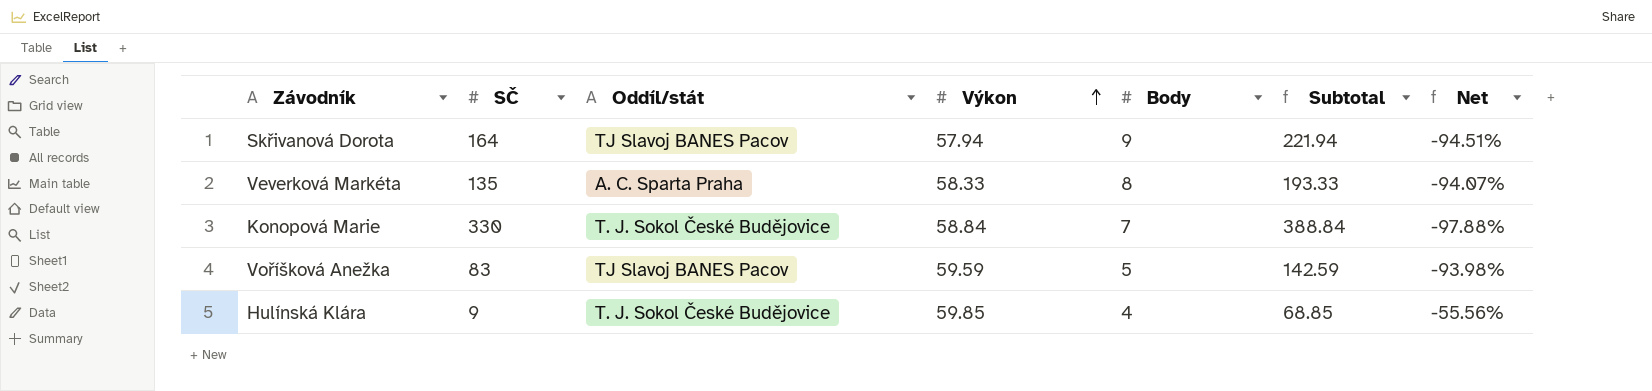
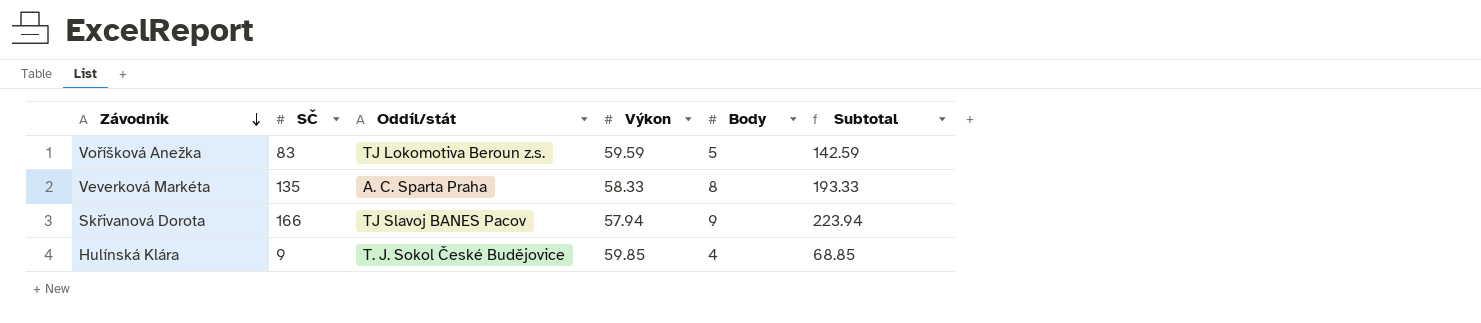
row order: Výkon ascending -> Závodník descending
column Net | formula: ([Body] - [SČ]) / [SČ] -> none
row Konopová Marie: 330 | T. J. Sokol České Budějovice | 58.84 | 7 | 388.84 | -97.88% -> none
Voříšková Anežka | Oddíl/stát: TJ Slavoj BANES Pacov -> TJ Lokomotiva Beroun z.s.
Skřivanová Dorota | SČ: 164 -> 166
Skřivanová Dorota | Subtotal: 221.94 -> 223.94

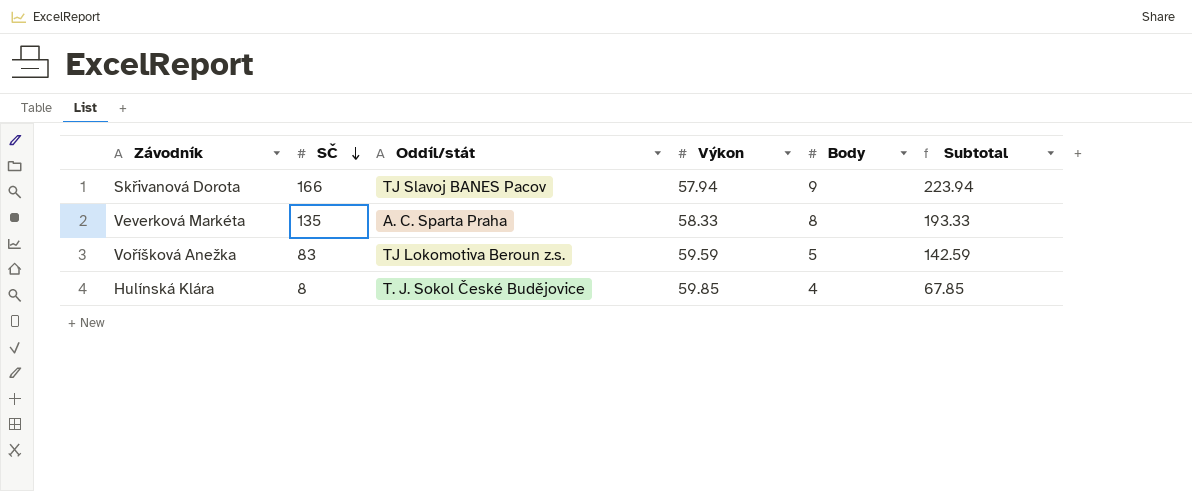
row order: Závodník descending -> SČ descending
Hulínská Klára | SČ: 9 -> 8
Hulínská Klára | Subtotal: 68.85 -> 67.85

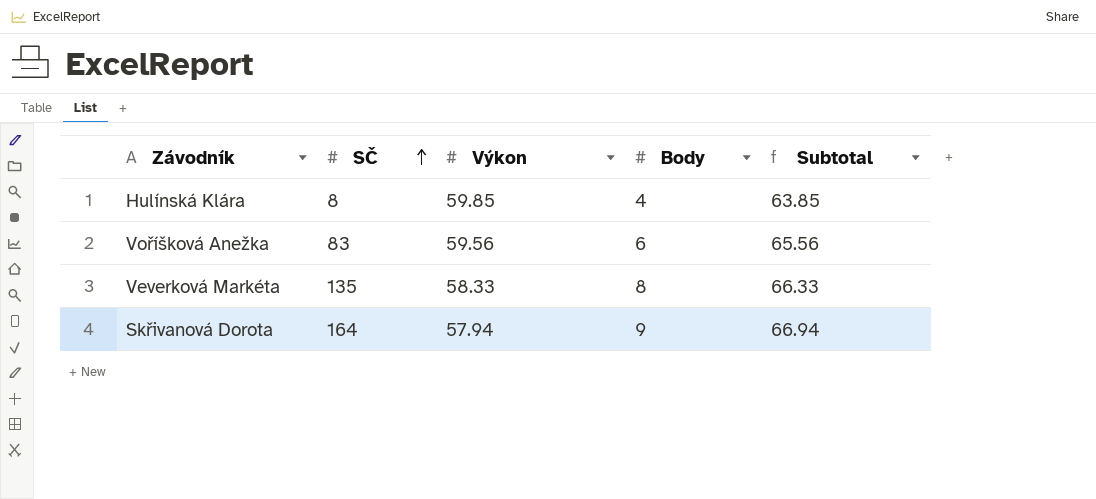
row order: SČ descending -> SČ ascending
column Oddíl/stát | position: 3 -> none
column Subtotal | formula: [SČ] + [Výkon] -> [Výkon] + [Body]
Voříšková Anežka | Výkon: 59.59 -> 59.56
Voříšková Anežka | Body: 5 -> 6
Skřivanová Dorota | SČ: 166 -> 164

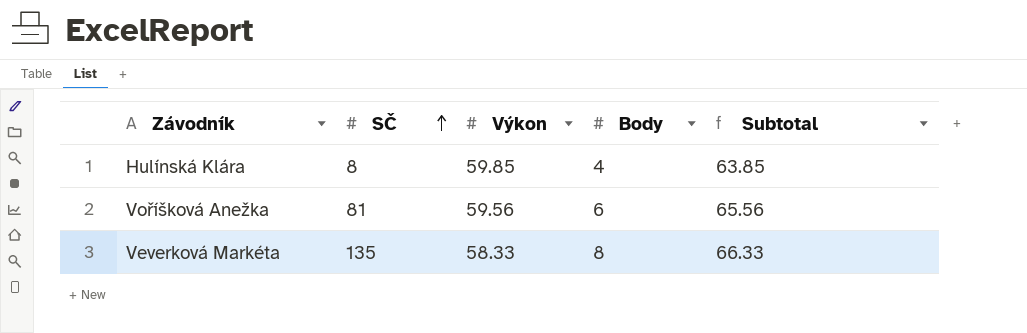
row Skřivanová Dorota: 164 | 57.94 | 9 | 66.94 -> none
Voříšková Anežka | SČ: 83 -> 81

